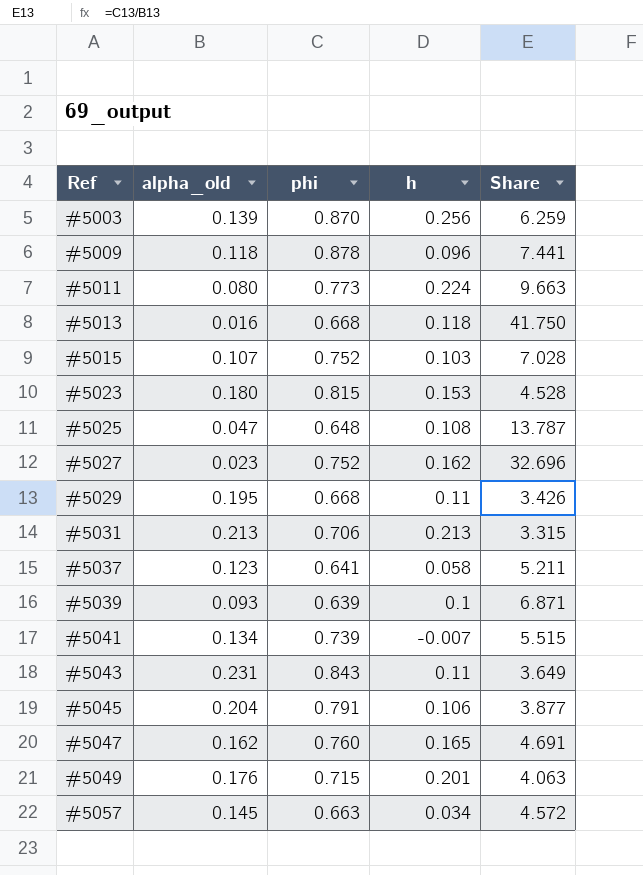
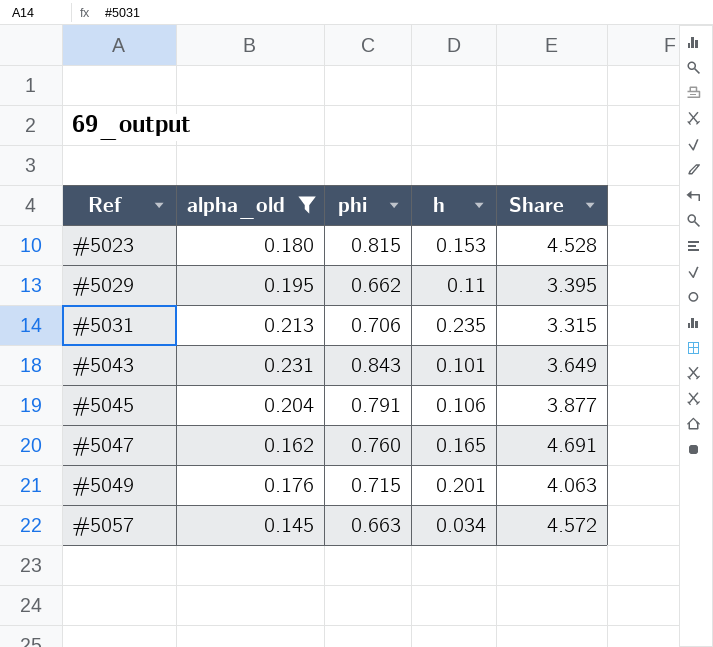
filter: none -> alpha_old >= 0.145
#5029 | phi: 0.668 -> 0.662
#5029 | Share: 3.426 -> 3.395
#5031 | h: 0.213 -> 0.235
#5043 | h: 0.11 -> 0.101

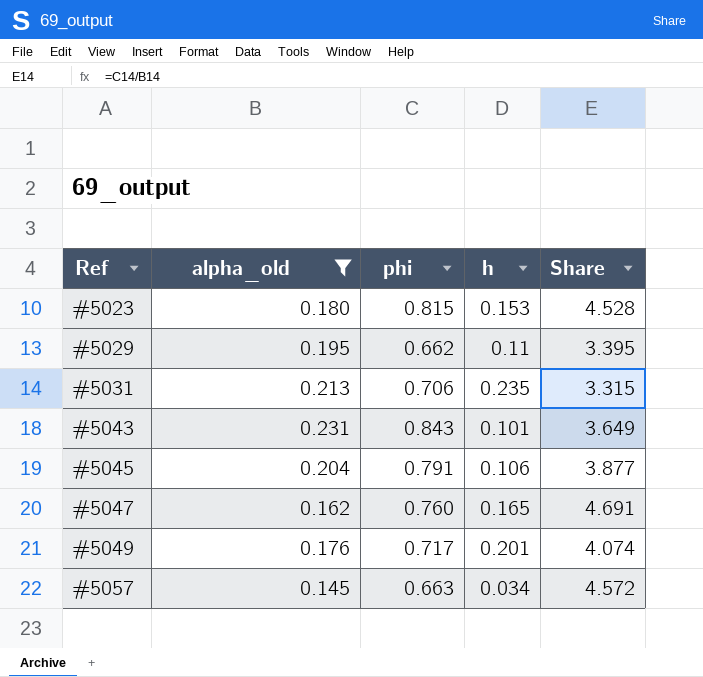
#5049 | phi: 0.715 -> 0.717
#5049 | Share: 4.063 -> 4.074

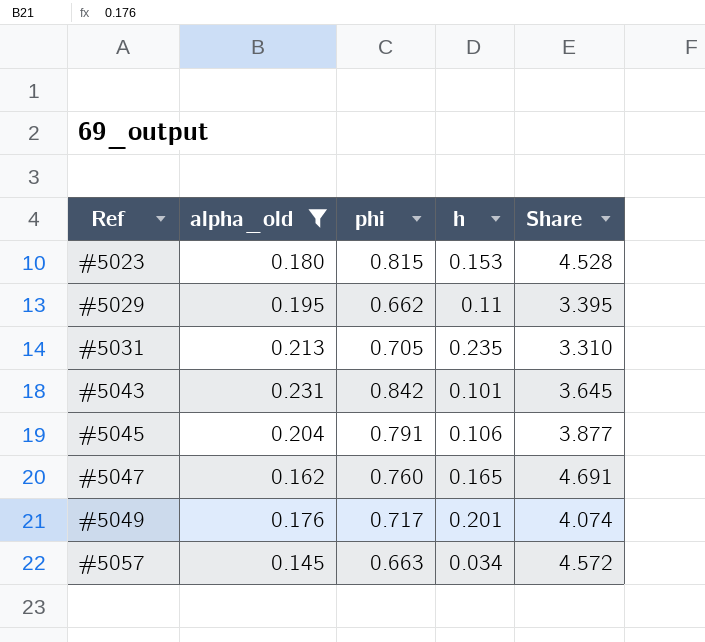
#5031 | phi: 0.706 -> 0.705
#5031 | Share: 3.315 -> 3.310
#5043 | phi: 0.843 -> 0.842
#5043 | Share: 3.649 -> 3.645

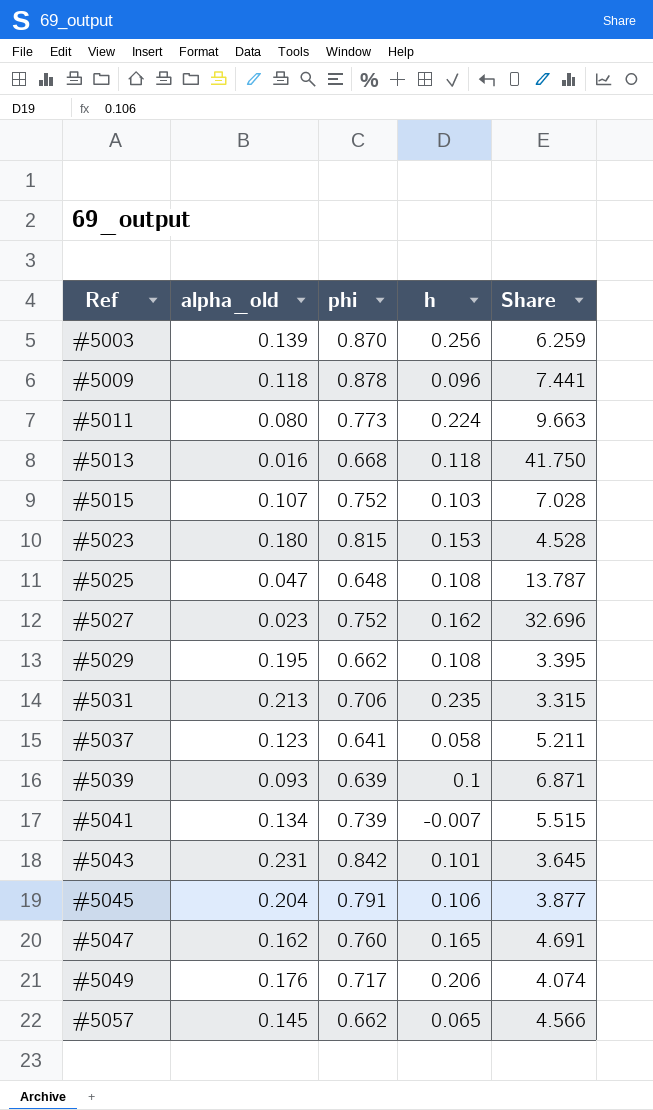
filter: alpha_old >= 0.145 -> none
#5029 | h: 0.11 -> 0.108
#5031 | phi: 0.705 -> 0.706
#5031 | Share: 3.310 -> 3.315
#5049 | h: 0.201 -> 0.206
#5057 | phi: 0.663 -> 0.662
#5057 | h: 0.034 -> 0.065
#5057 | Share: 4.572 -> 4.566

